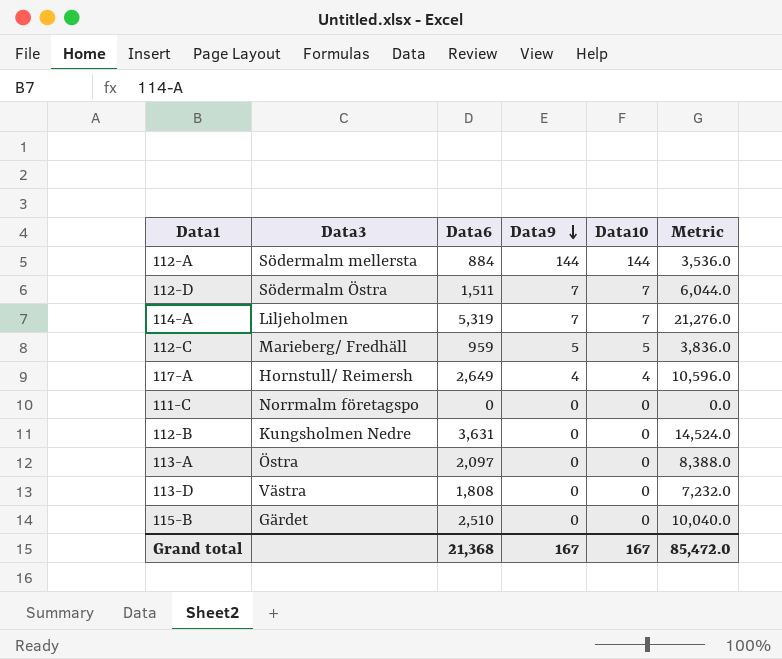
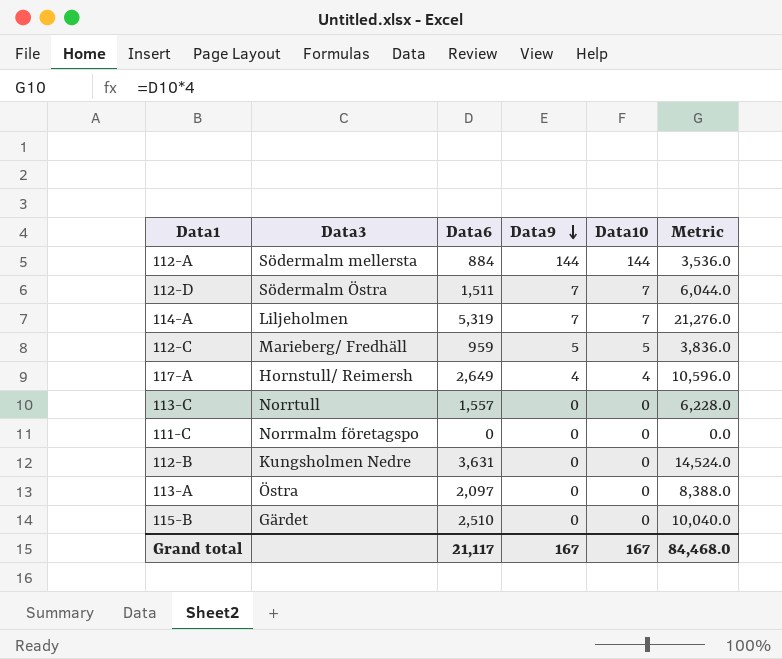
row 113-D: Västra | 1,808 | 0 | 0 | 7,232.0 -> none
row 113-C: none -> Norrtull | 1,557 | 0 | 0 | 6,228.0
Grand total | Data6: 21,368 -> 21,117
Grand total | Metric: 85,472.0 -> 84,468.0

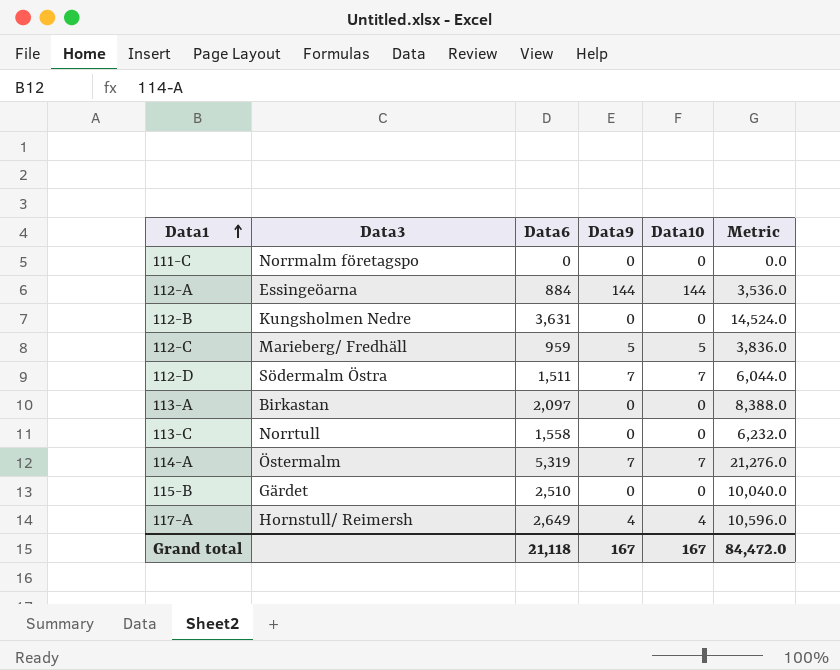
row order: Data9 descending -> Data1 ascending
112-A | Data3: Södermalm mellersta -> Essingeöarna
113-A | Data3: Östra -> Birkastan
113-C | Data6: 1,557 -> 1,558
113-C | Metric: 6,228.0 -> 6,232.0
114-A | Data3: Liljeholmen -> Östermalm
Grand total | Data6: 21,117 -> 21,118
Grand total | Metric: 84,468.0 -> 84,472.0

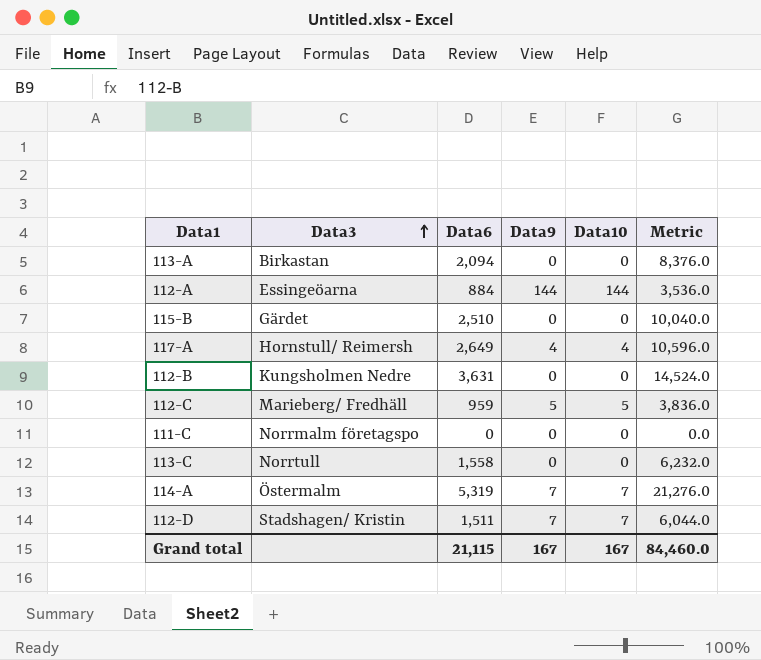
row order: Data1 ascending -> Data3 ascending
113-A | Data6: 2,097 -> 2,094
113-A | Metric: 8,388.0 -> 8,376.0
112-D | Data3: Södermalm Östra -> Stadshagen/ Kristin
Grand total | Data6: 21,118 -> 21,115
Grand total | Metric: 84,472.0 -> 84,460.0

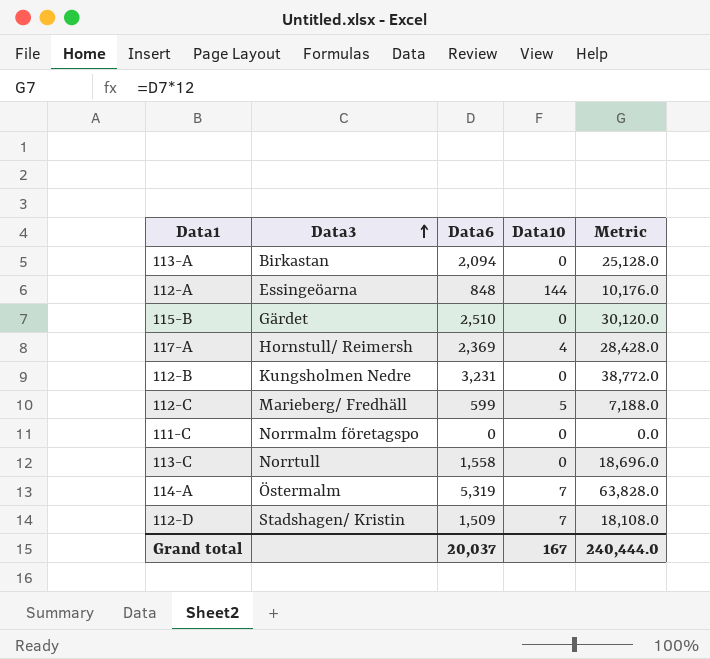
column Data9 | position: 4 -> none
column Metric | formula: [Data6] * 4 -> [Data6] * 12
112-A | Data6: 884 -> 848
117-A | Data6: 2,649 -> 2,369
112-B | Data6: 3,631 -> 3,231
112-C | Data6: 959 -> 599
112-D | Data6: 1,511 -> 1,509
Grand total | Data6: 21,115 -> 20,037
Grand total | Metric: 84,460.0 -> 240,444.0

